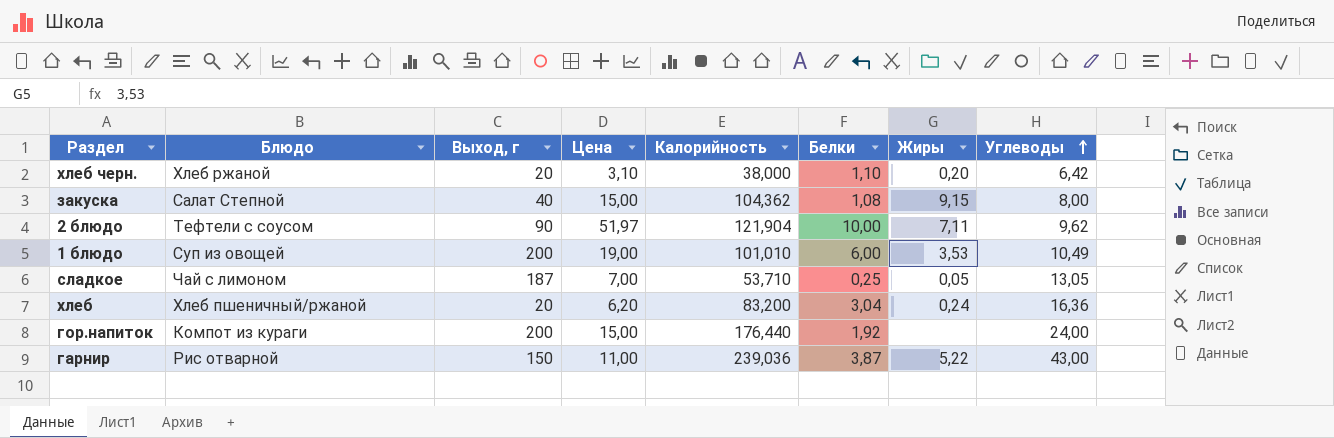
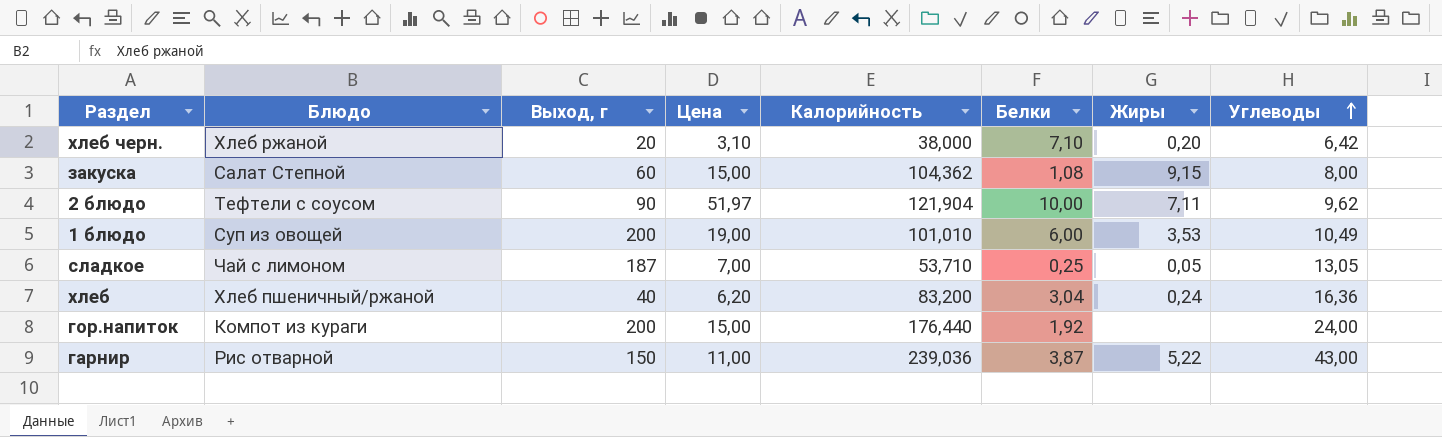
хлеб черн. | Белки: 1,10 -> 7,10
закуска | Выход, г: 40 -> 60
хлеб | Выход, г: 20 -> 40

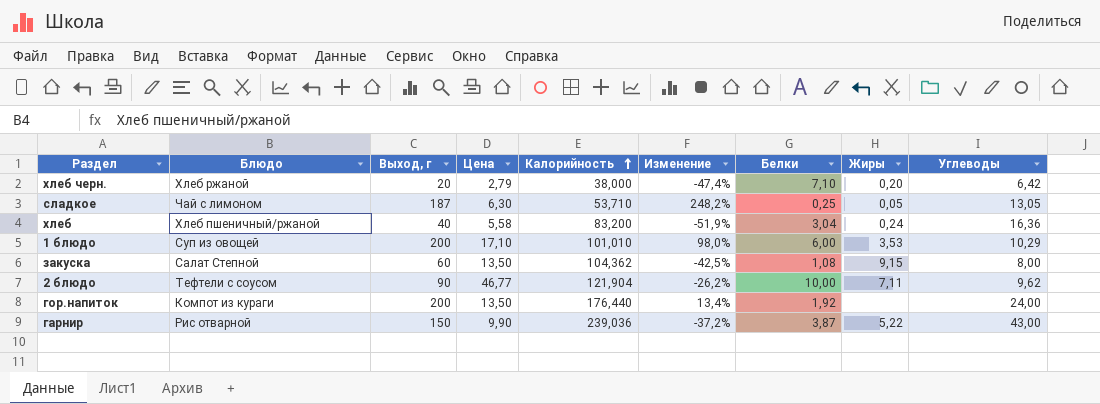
row order: Углеводы ascending -> Калорийность ascending
column Изменение | formula: none -> ([Выход, г] - [Калорийность]) / [Калорийность]
хлеб черн. | Цена: 3,10 -> 2,79
сладкое | Цена: 7,00 -> 6,30
хлеб | Цена: 6,20 -> 5,58
1 блюдо | Цена: 19,00 -> 17,10
1 блюдо | Углеводы: 10,49 -> 10,29
закуска | Цена: 15,00 -> 13,50
2 блюдо | Цена: 51,97 -> 46,77
гор.напиток | Цена: 15,00 -> 13,50
гарнир | Цена: 11,00 -> 9,90

